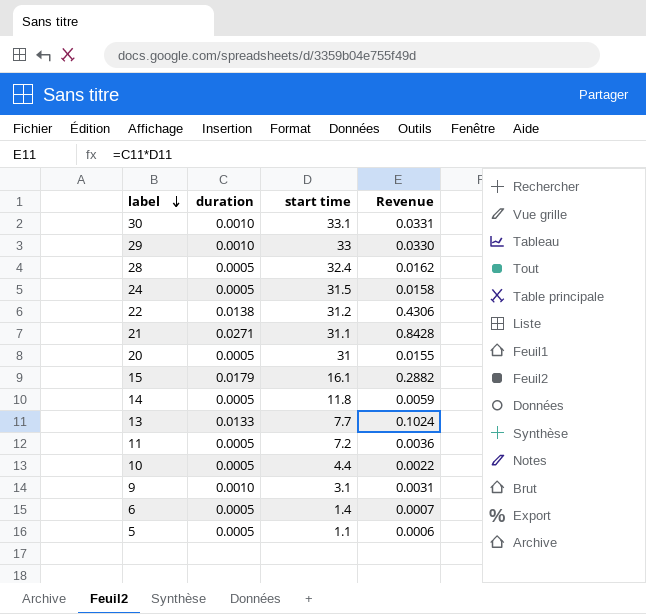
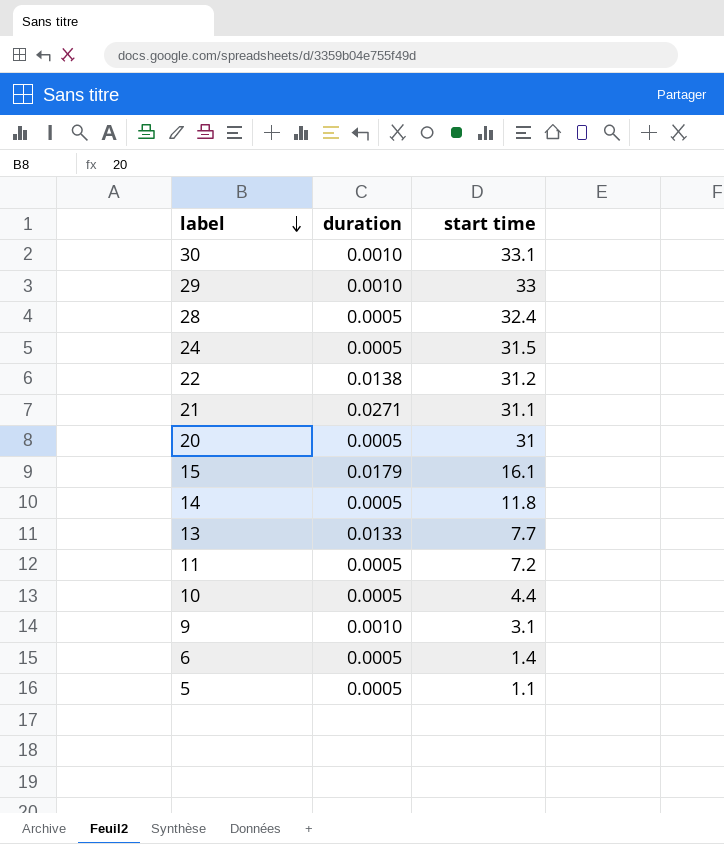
column Revenue | formula: [duration] * [start time] -> none

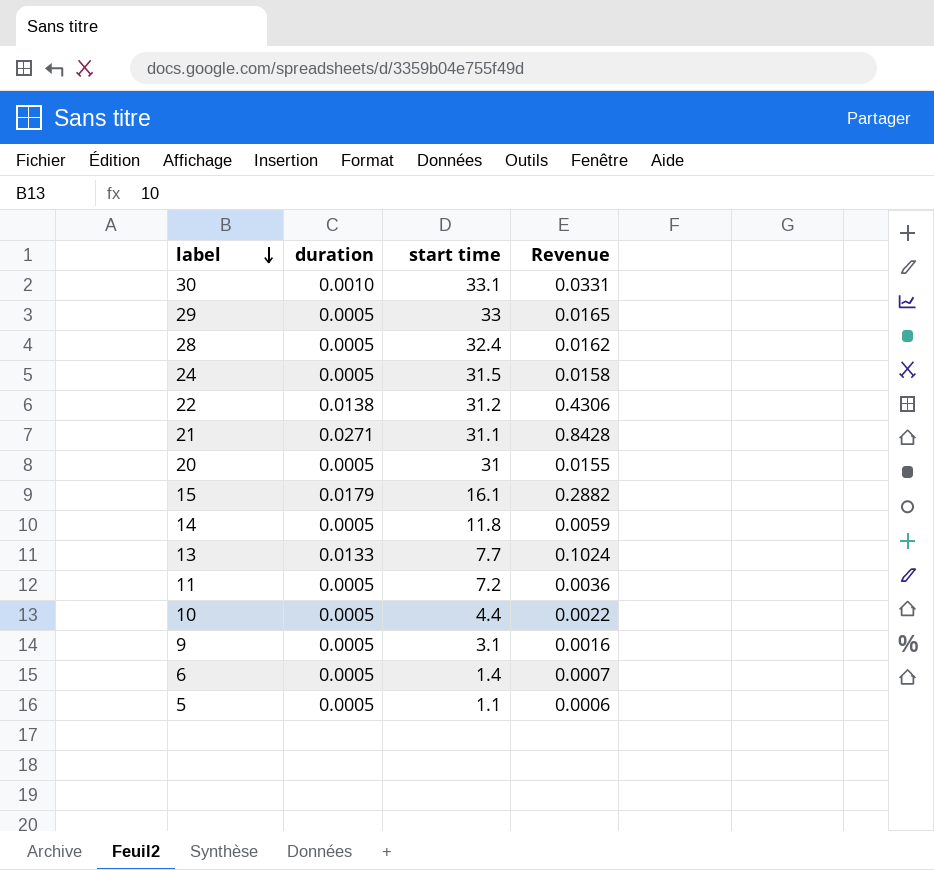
column Revenue | formula: none -> [duration] * [start time]
29 | duration: 0.0010 -> 0.0005
9 | duration: 0.0010 -> 0.0005

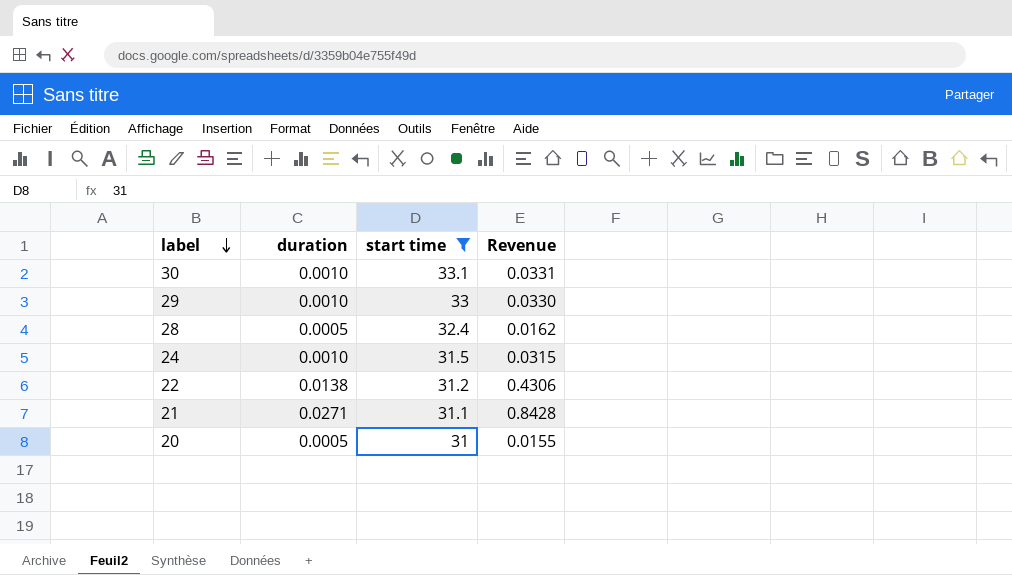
filter: none -> start time >= 31
29 | duration: 0.0005 -> 0.0010
29 | Revenue: 0.0165 -> 0.0330
24 | duration: 0.0005 -> 0.0010
24 | Revenue: 0.0158 -> 0.0315

